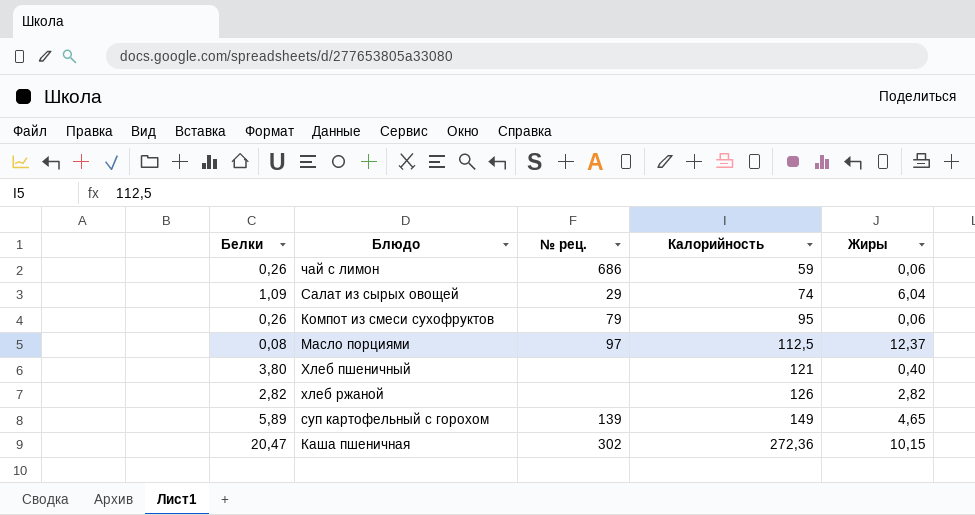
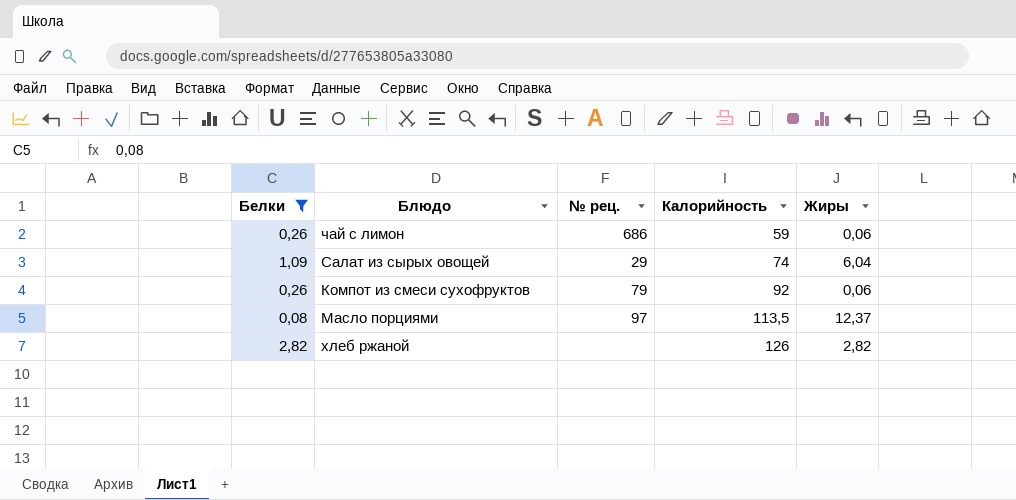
filter: none -> Белки <= 2,82
Компот из смеси сухофруктов | Калорийность: 95 -> 92
Масло порциями | Калорийность: 112,5 -> 113,5

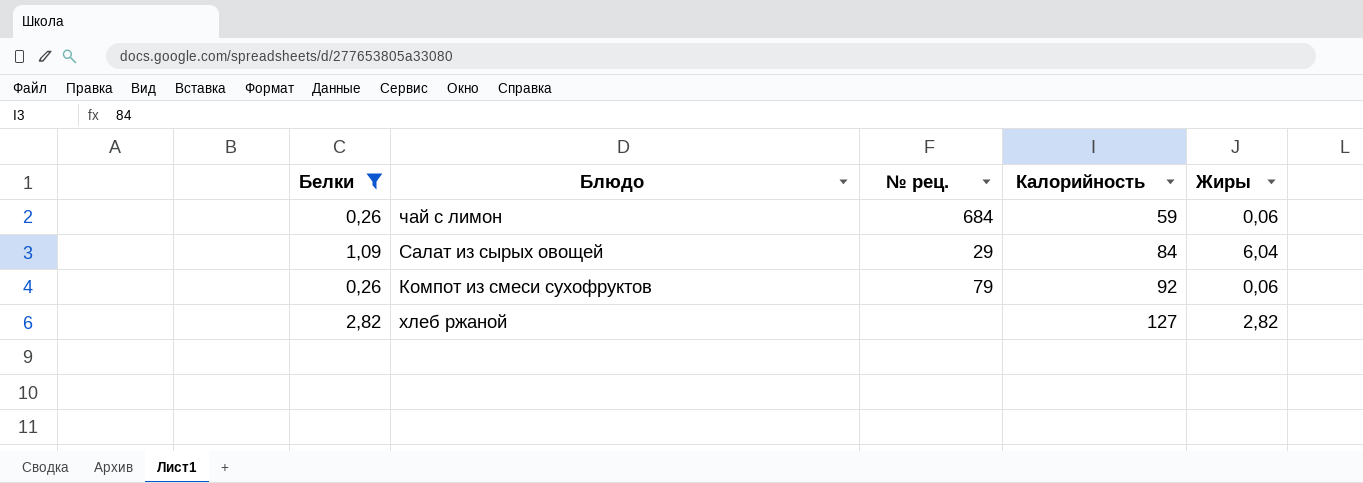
row Масло порциями: 0,08 | 97 | 113,5 | 12,37 -> none
чай с лимон | № рец.: 686 -> 684
Салат из сырых овощей | Калорийность: 74 -> 84
хлеб ржаной | Калорийность: 126 -> 127

